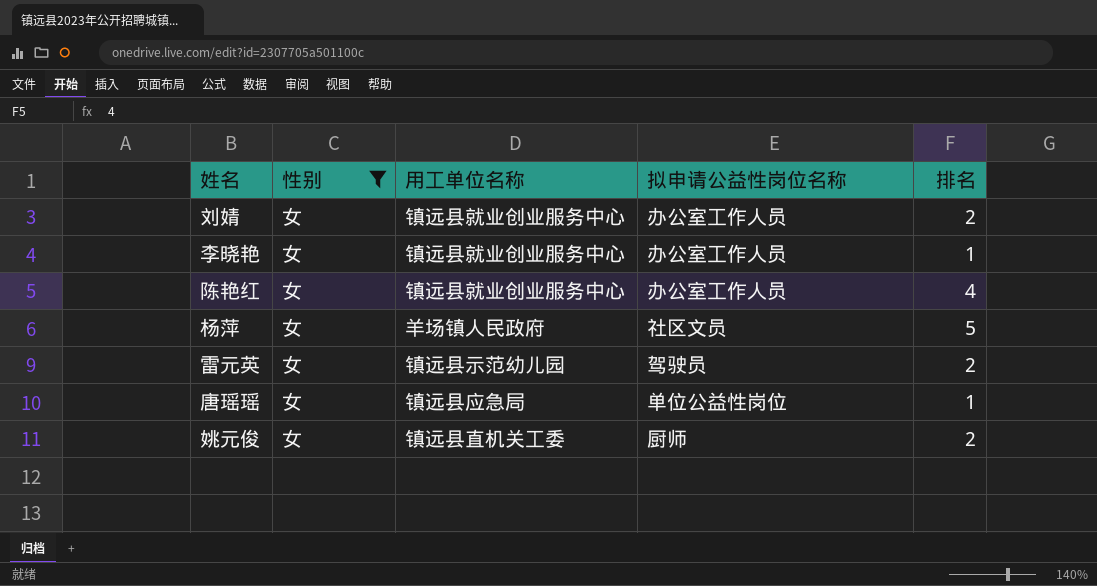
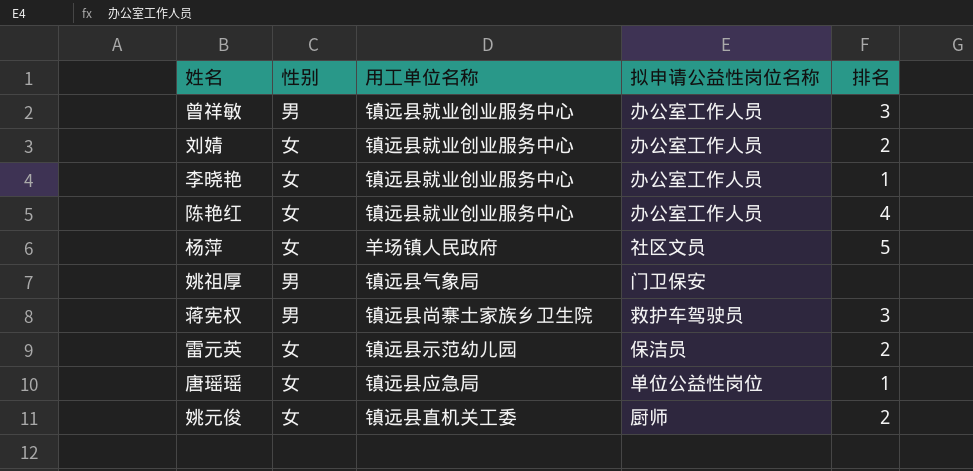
filter: 性别 = 女 -> none
雷元英 | 拟申请公益性岗位名称: 驾驶员 -> 保洁员

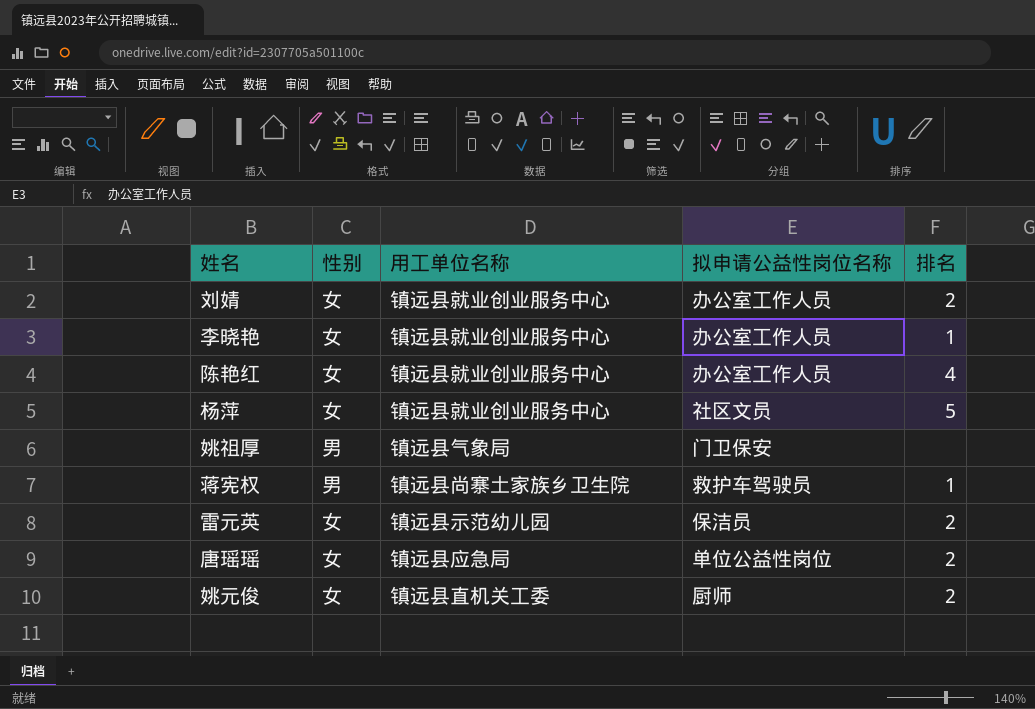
row 曾祥敏: 男 | 镇远县就业创业服务中心 | 办公室工作人员 | 3 -> none
杨萍 | 用工单位名称: 羊场镇人民政府 -> 镇远县就业创业服务中心
蒋宪权 | 排名: 3 -> 1
唐瑶瑶 | 排名: 1 -> 2

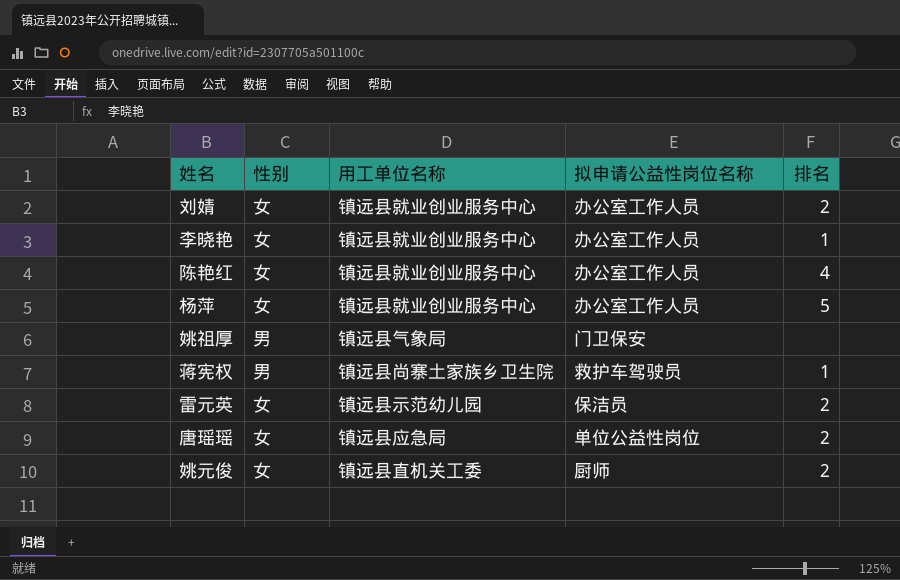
杨萍 | 拟申请公益性岗位名称: 社区文员 -> 办公室工作人员

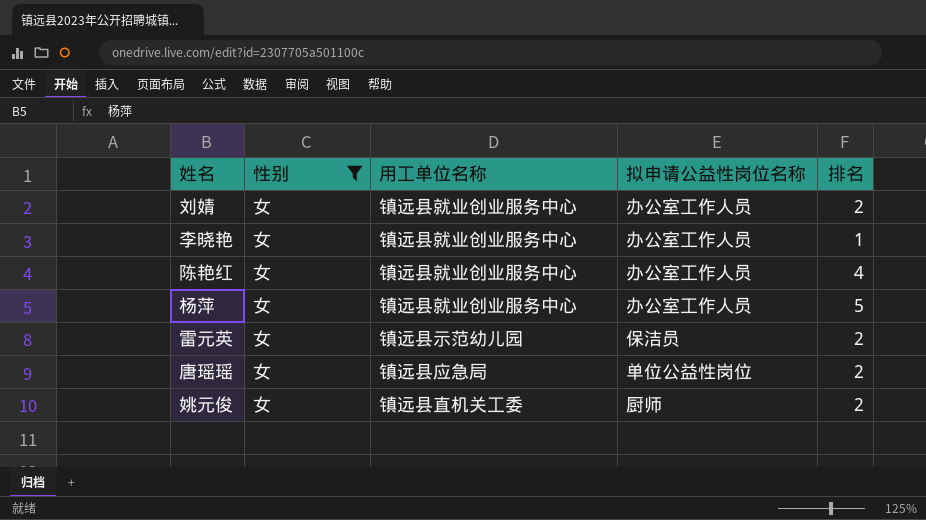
filter: none -> 性别 = 女

